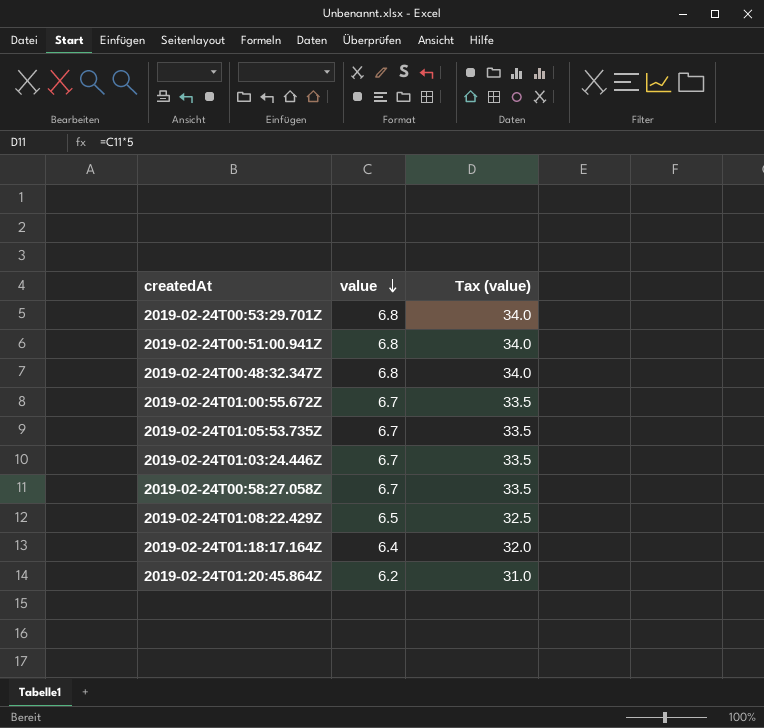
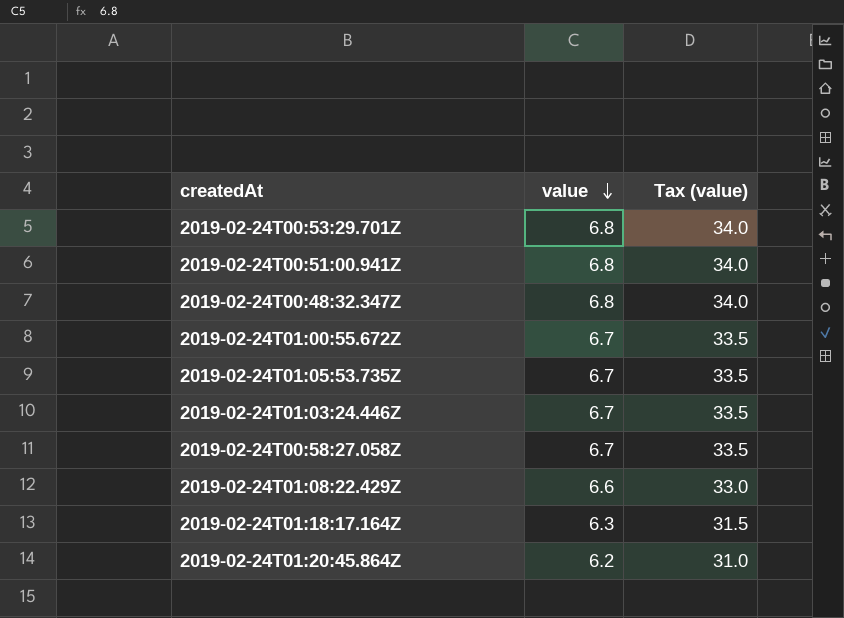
2019-02-24T01:08:22.429Z | value: 6.5 -> 6.6
2019-02-24T01:08:22.429Z | Tax (value): 32.5 -> 33.0
2019-02-24T01:18:17.164Z | value: 6.4 -> 6.3
2019-02-24T01:18:17.164Z | Tax (value): 32.0 -> 31.5

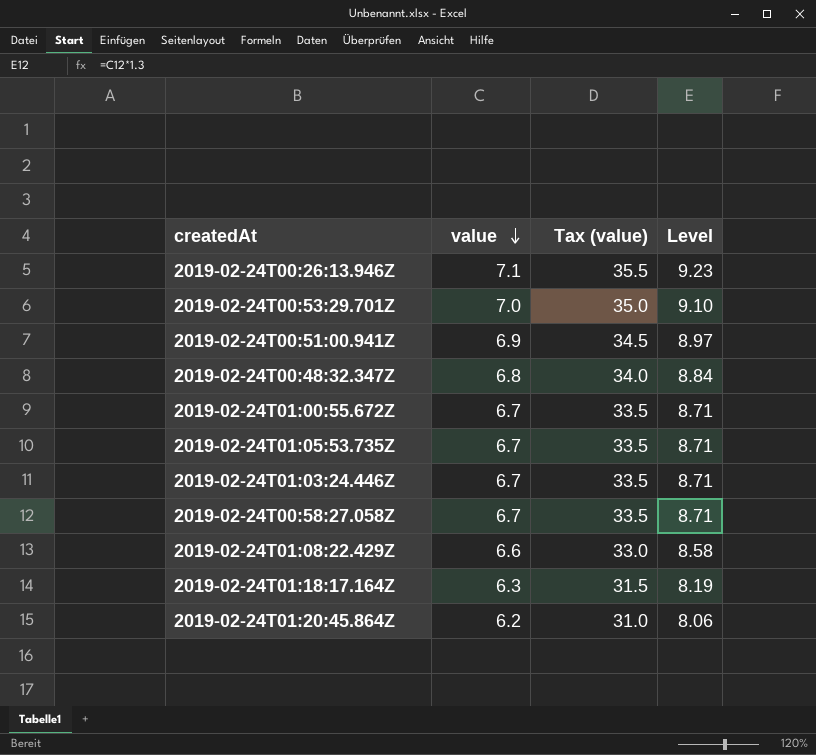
column Level | formula: none -> [value] * 1.3
row 2019-02-24T00:26:13.946Z: none -> 7.1 | 35.5 | 9.23
2019-02-24T00:53:29.701Z | value: 6.8 -> 7.0
2019-02-24T00:53:29.701Z | Tax (value): 34.0 -> 35.0
2019-02-24T00:51:00.941Z | value: 6.8 -> 6.9
2019-02-24T00:51:00.941Z | Tax (value): 34.0 -> 34.5

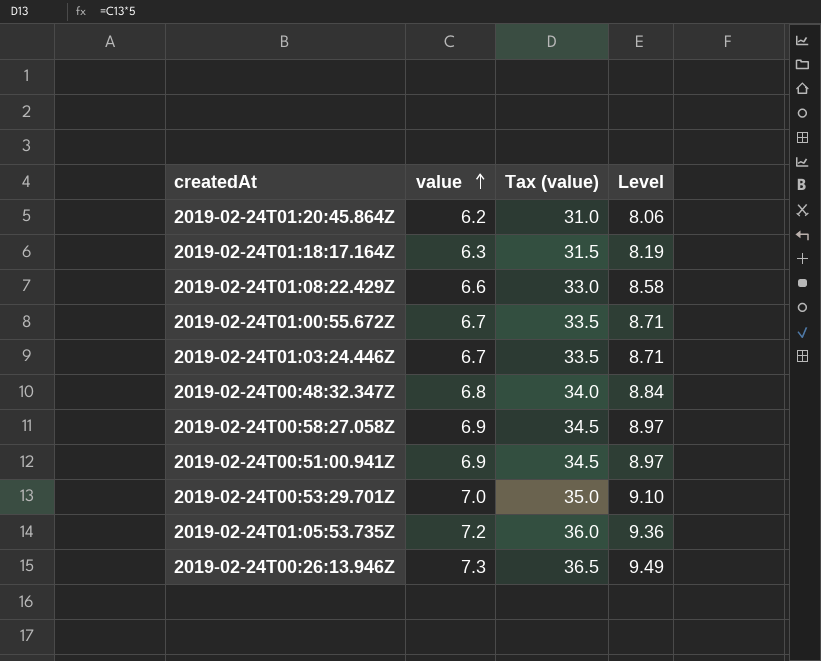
row order: value descending -> value ascending
2019-02-24T00:58:27.058Z | value: 6.7 -> 6.9
2019-02-24T00:58:27.058Z | Tax (value): 33.5 -> 34.5
2019-02-24T00:58:27.058Z | Level: 8.71 -> 8.97
2019-02-24T01:05:53.735Z | value: 6.7 -> 7.2
2019-02-24T01:05:53.735Z | Tax (value): 33.5 -> 36.0
2019-02-24T01:05:53.735Z | Level: 8.71 -> 9.36
2019-02-24T00:26:13.946Z | value: 7.1 -> 7.3
2019-02-24T00:26:13.946Z | Tax (value): 35.5 -> 36.5
2019-02-24T00:26:13.946Z | Level: 9.23 -> 9.49

